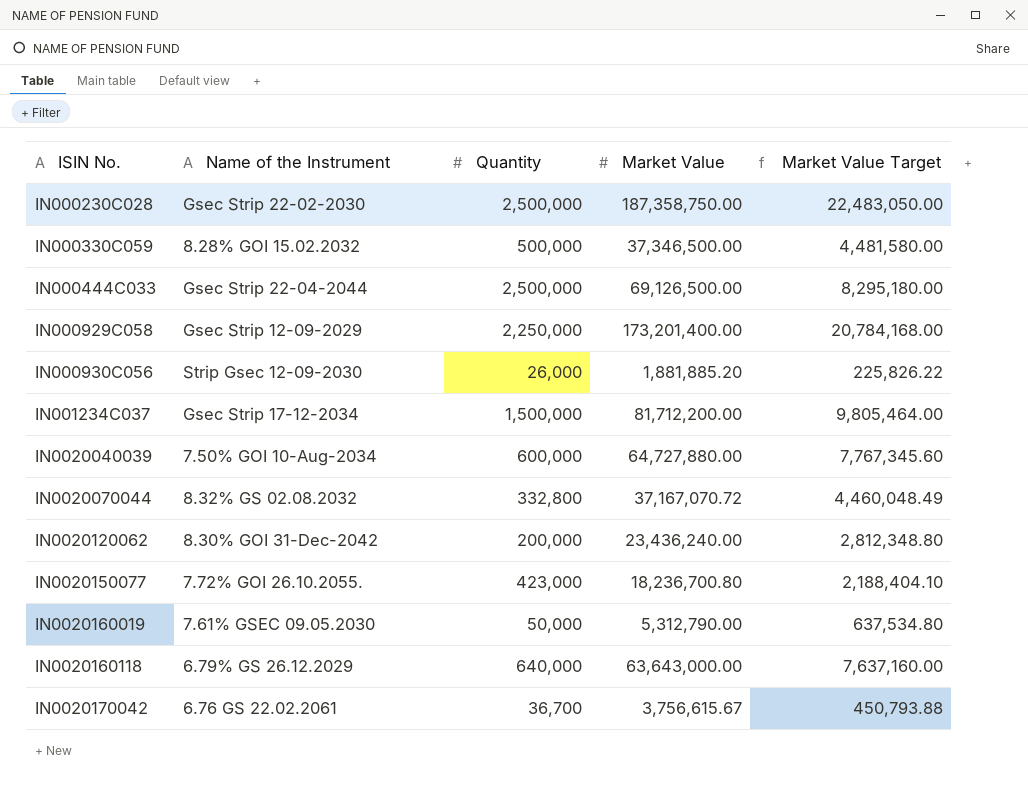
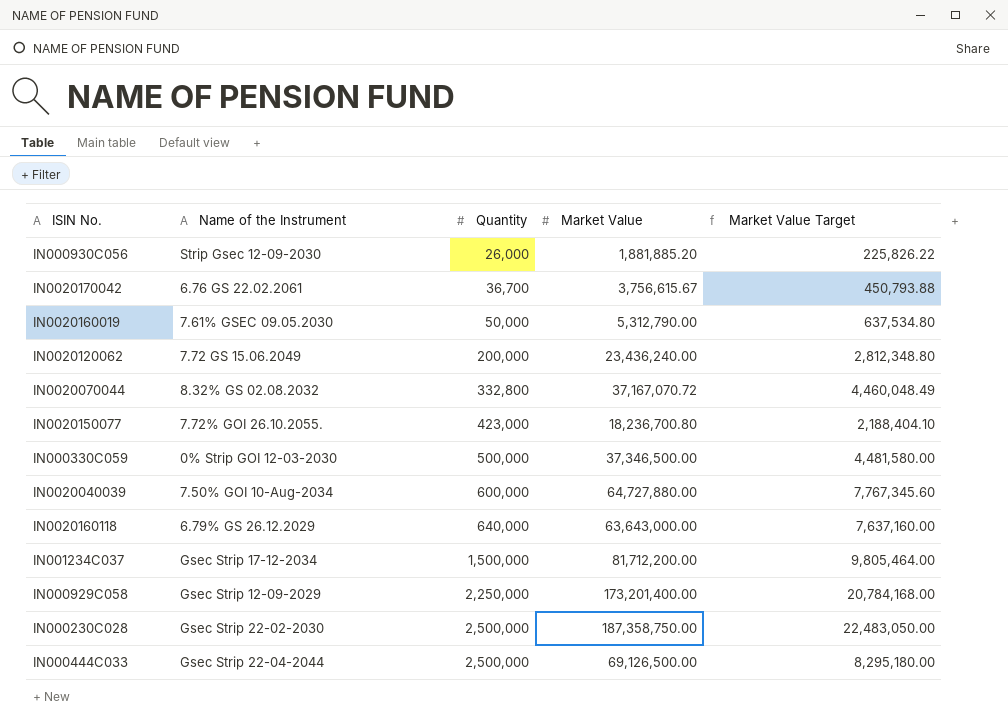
row order: ISIN No. ascending -> Quantity ascending
IN0020120062 | Name of the Instrument: 8.30% GOI 31-Dec-2042 -> 7.72 GS 15.06.2049
IN000330C059 | Name of the Instrument: 8.28% GOI 15.02.2032 -> 0% Strip GOI 12-03-2030

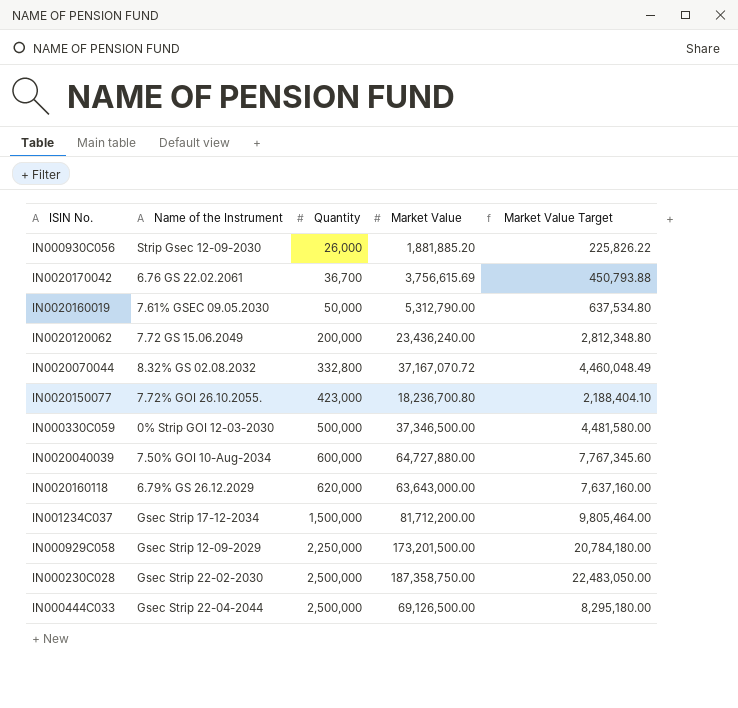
IN0020170042 | Market Value: 3,756,615.67 -> 3,756,615.69
IN0020160118 | Quantity: 640,000 -> 620,000
IN000929C058 | Market Value: 173,201,400.00 -> 173,201,500.00
IN000929C058 | Market Value Target: 20,784,168.00 -> 20,784,180.00

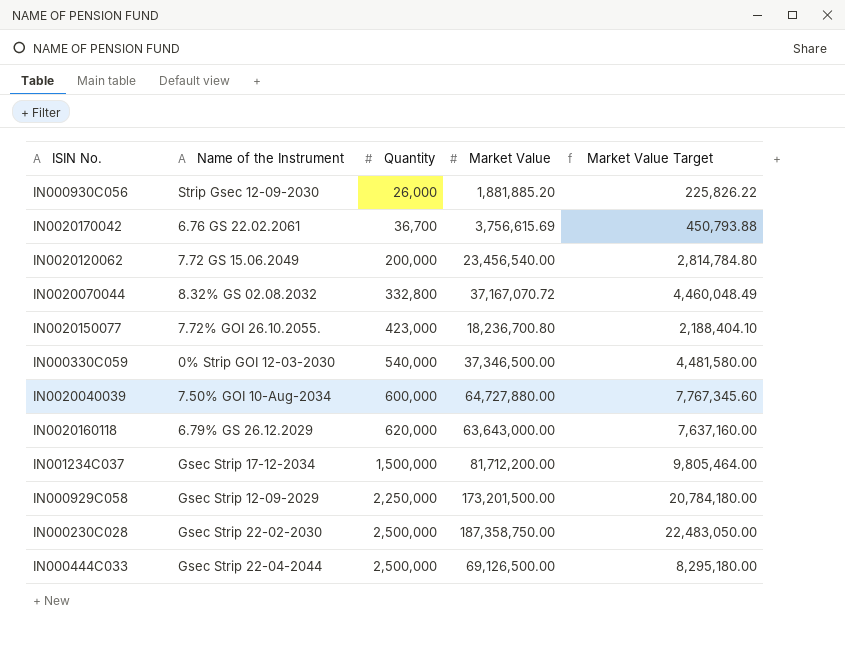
row IN0020160019: 7.61% GSEC 09.05.2030 | 50,000 | 5,312,790.00 | 637,534.80 -> none
IN0020120062 | Market Value: 23,436,240.00 -> 23,456,540.00
IN0020120062 | Market Value Target: 2,812,348.80 -> 2,814,784.80
IN000330C059 | Quantity: 500,000 -> 540,000

